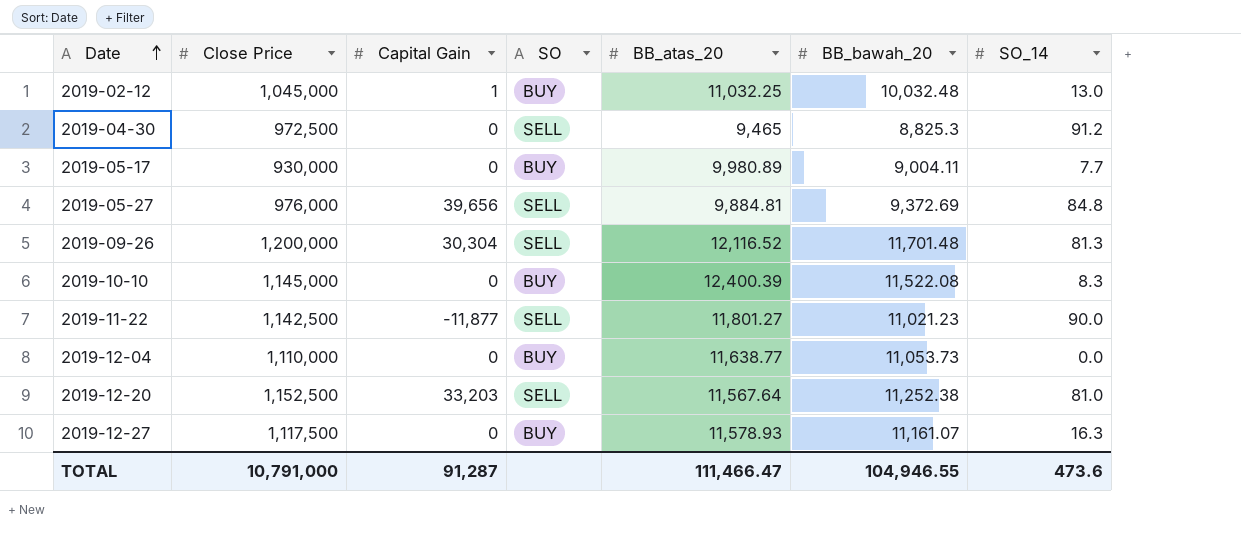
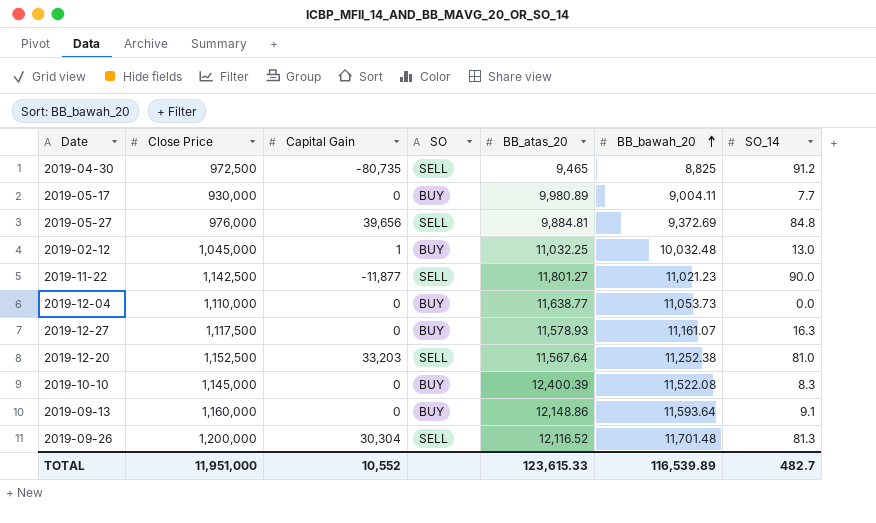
row order: Date ascending -> BB_bawah_20 ascending
2019-04-30 | Capital Gain: 0 -> -80,735
2019-04-30 | BB_bawah_20: 8,825.3 -> 8,825
row 2019-09-13: none -> 1,160,000 | 0 | BUY | 12,148.86 | 11,593.64 | 9.1
TOTAL | Close Price: 10,791,000 -> 11,951,000
TOTAL | Capital Gain: 91,287 -> 10,552
TOTAL | BB_atas_20: 111,466.47 -> 123,615.33
TOTAL | BB_bawah_20: 104,946.55 -> 116,539.89
TOTAL | SO_14: 473.6 -> 482.7

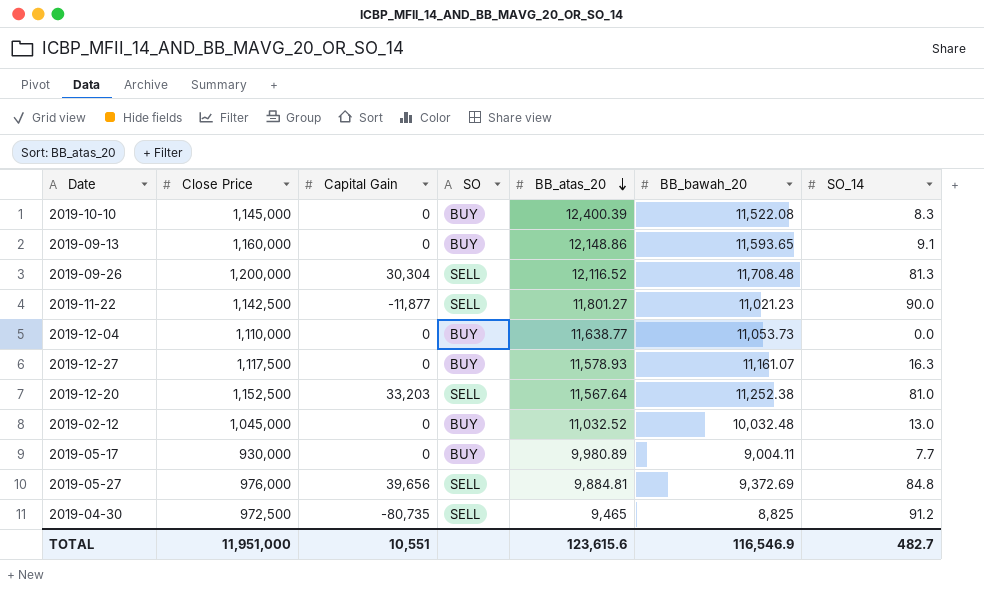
row order: BB_bawah_20 ascending -> BB_atas_20 descending
2019-09-13 | BB_bawah_20: 11,593.64 -> 11,593.65
2019-09-26 | BB_bawah_20: 11,701.48 -> 11,708.48
2019-02-12 | Capital Gain: 1 -> 0
2019-02-12 | BB_atas_20: 11,032.25 -> 11,032.52
TOTAL | Capital Gain: 10,552 -> 10,551
TOTAL | BB_atas_20: 123,615.33 -> 123,615.6
TOTAL | BB_bawah_20: 116,539.89 -> 116,546.9

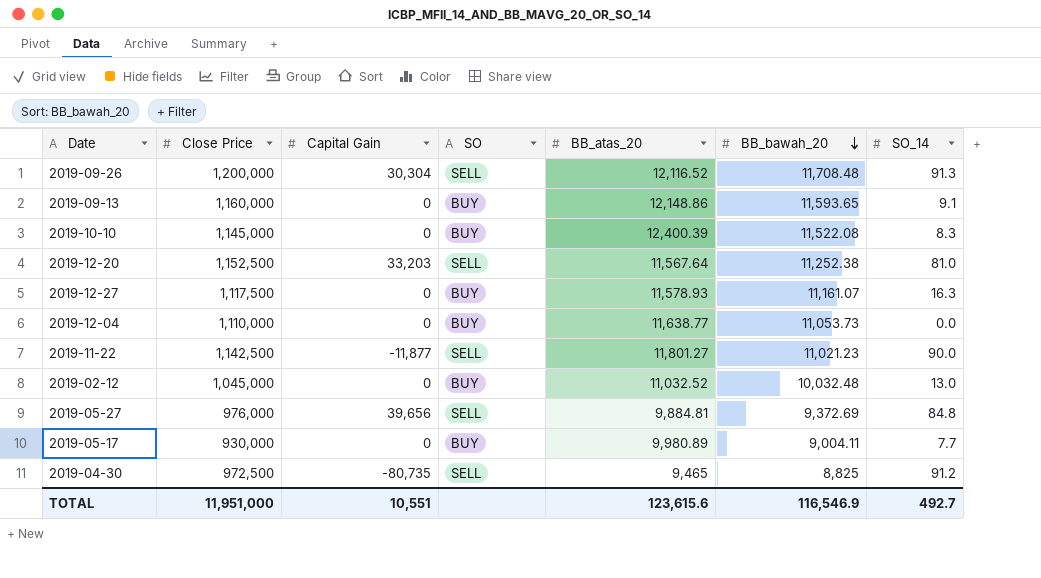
row order: BB_atas_20 descending -> BB_bawah_20 descending
2019-09-26 | SO_14: 81.3 -> 91.3
TOTAL | SO_14: 482.7 -> 492.7

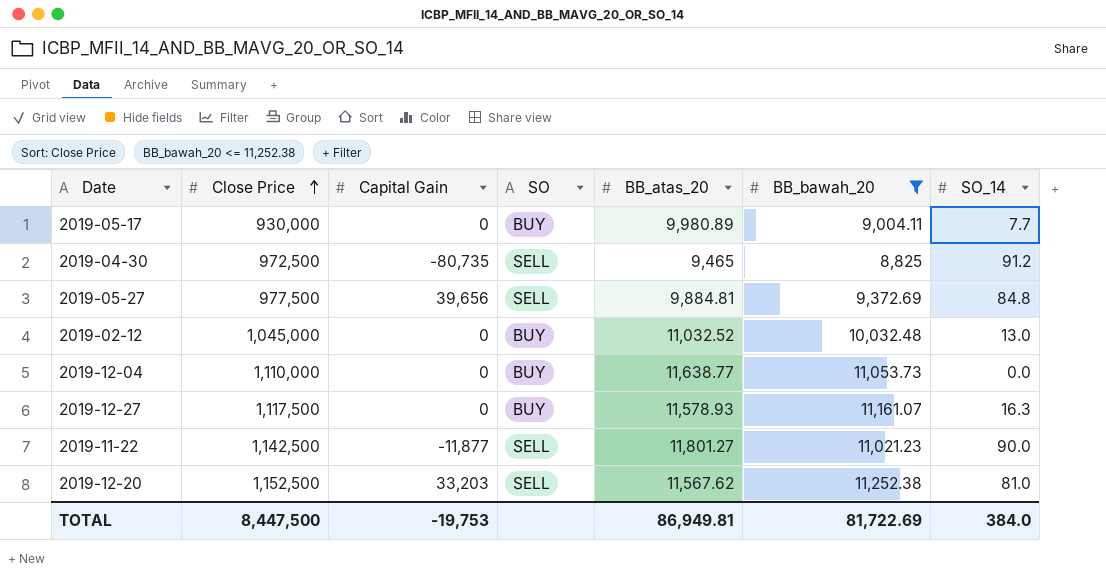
filter: none -> BB_bawah_20 <= 11,252.38
row order: BB_bawah_20 descending -> Close Price ascending
2019-05-27 | Close Price: 976,000 -> 977,500
2019-12-20 | BB_atas_20: 11,567.64 -> 11,567.62
TOTAL | Close Price: 11,951,000 -> 8,447,500
TOTAL | Capital Gain: 10,551 -> -19,753
TOTAL | BB_atas_20: 123,615.6 -> 86,949.81
TOTAL | BB_bawah_20: 116,546.9 -> 81,722.69
TOTAL | SO_14: 492.7 -> 384.0

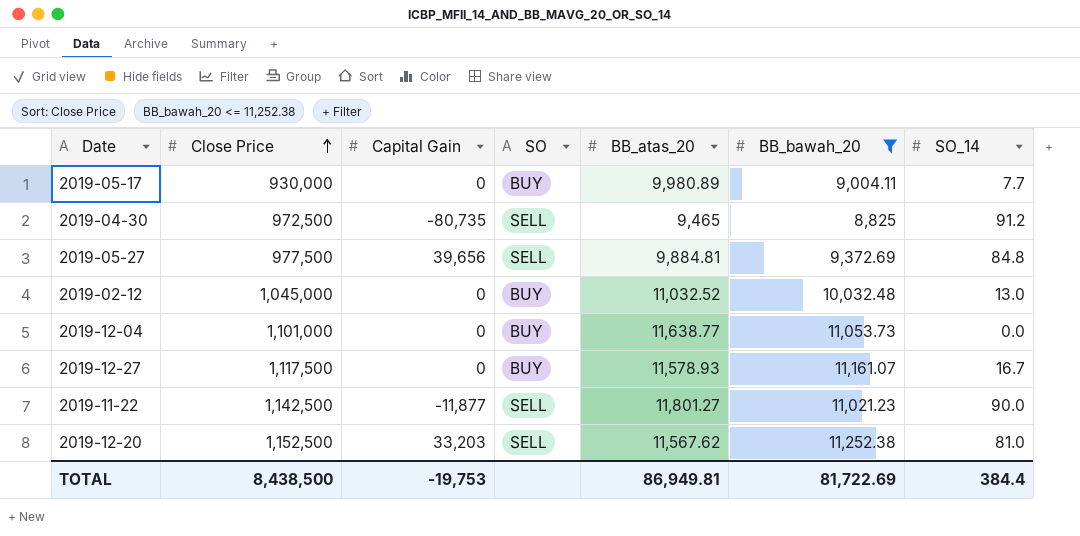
2019-12-04 | Close Price: 1,110,000 -> 1,101,000
2019-12-27 | SO_14: 16.3 -> 16.7
TOTAL | Close Price: 8,447,500 -> 8,438,500
TOTAL | SO_14: 384.0 -> 384.4

